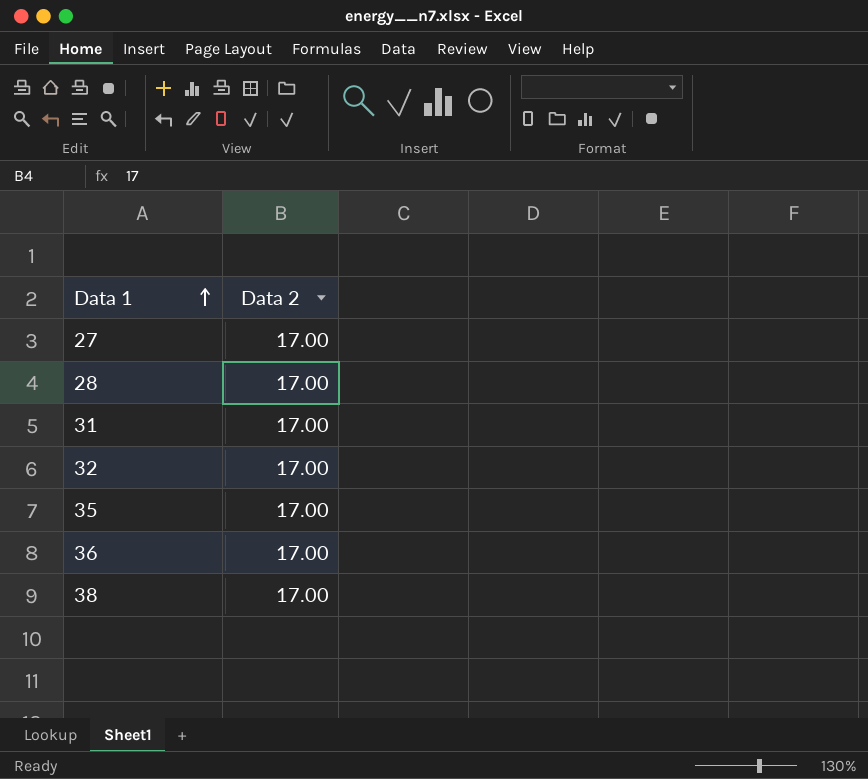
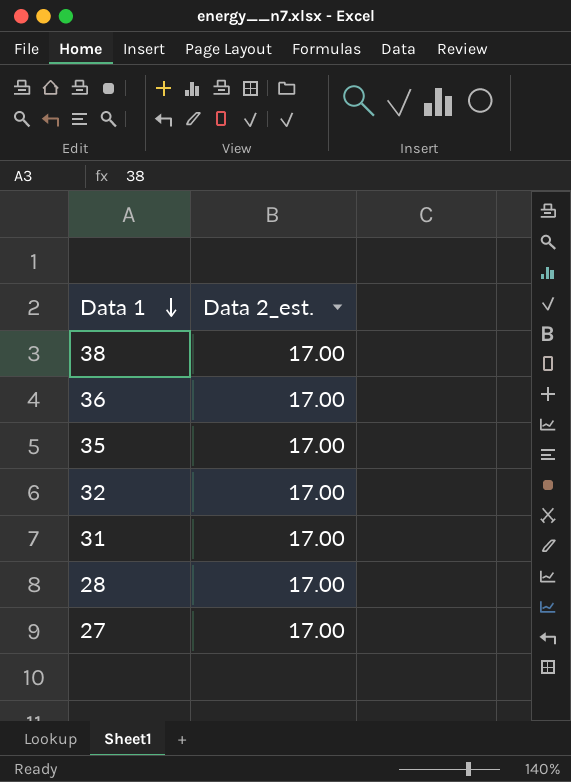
row order: Data 1 ascending -> Data 1 descending
column name: Data 2 -> Data 2_est.

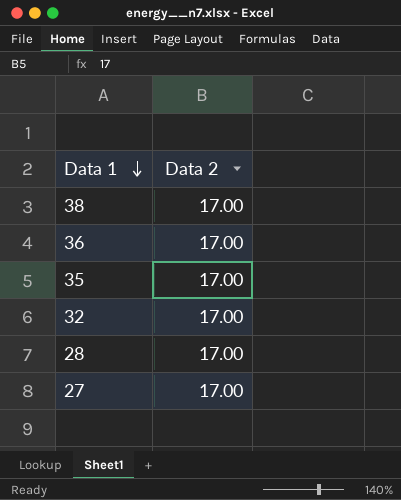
column name: Data 2_est. -> Data 2
row 31: 17.00 -> none

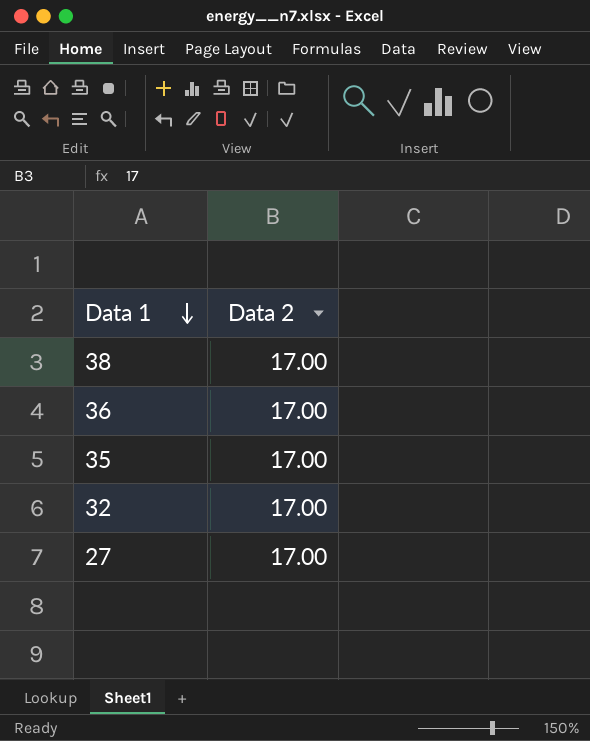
row 28: 17.00 -> none

